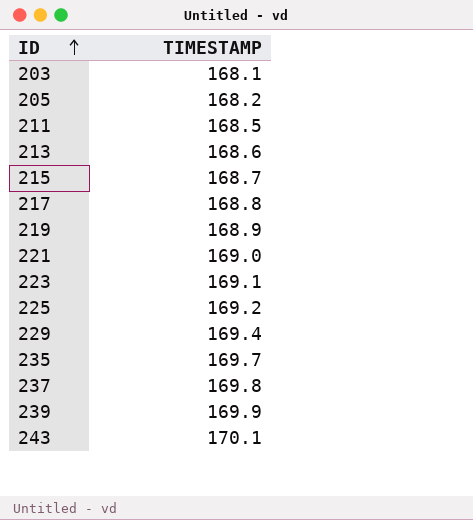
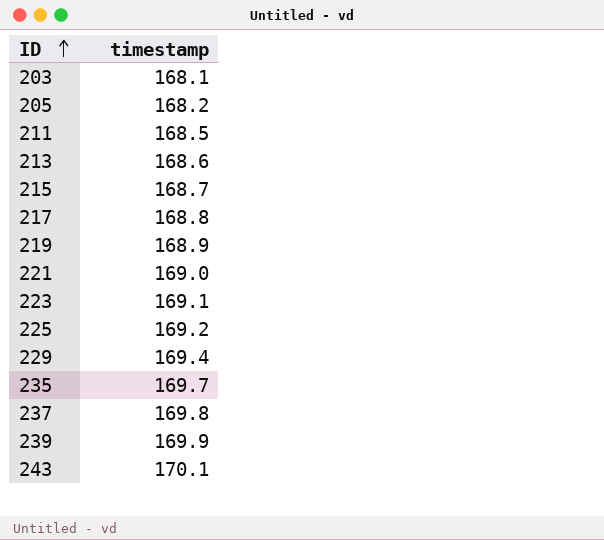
column name: TIMESTAMP -> timestamp

